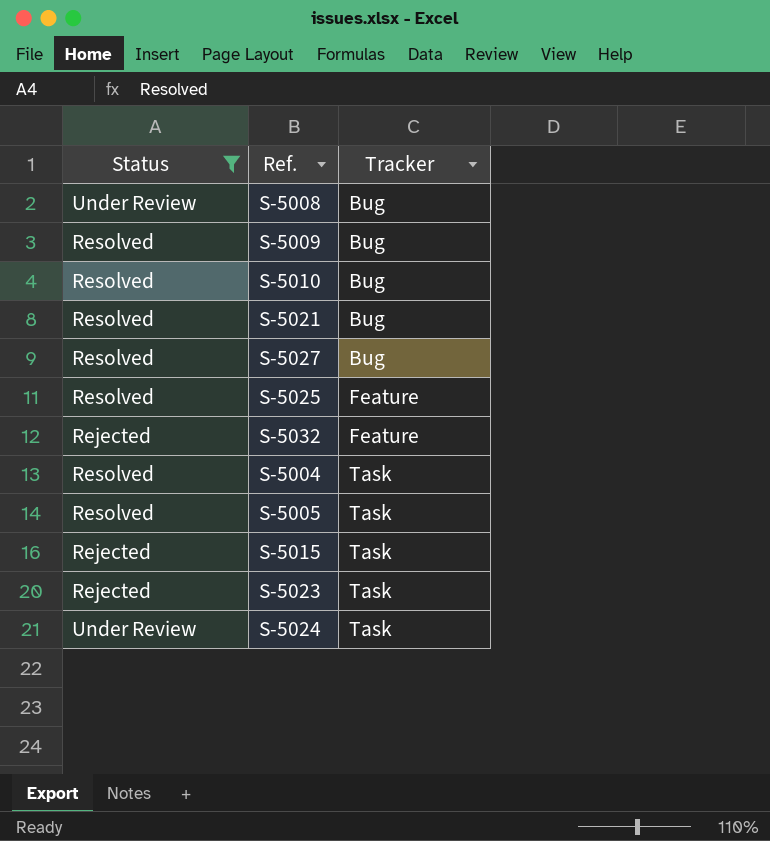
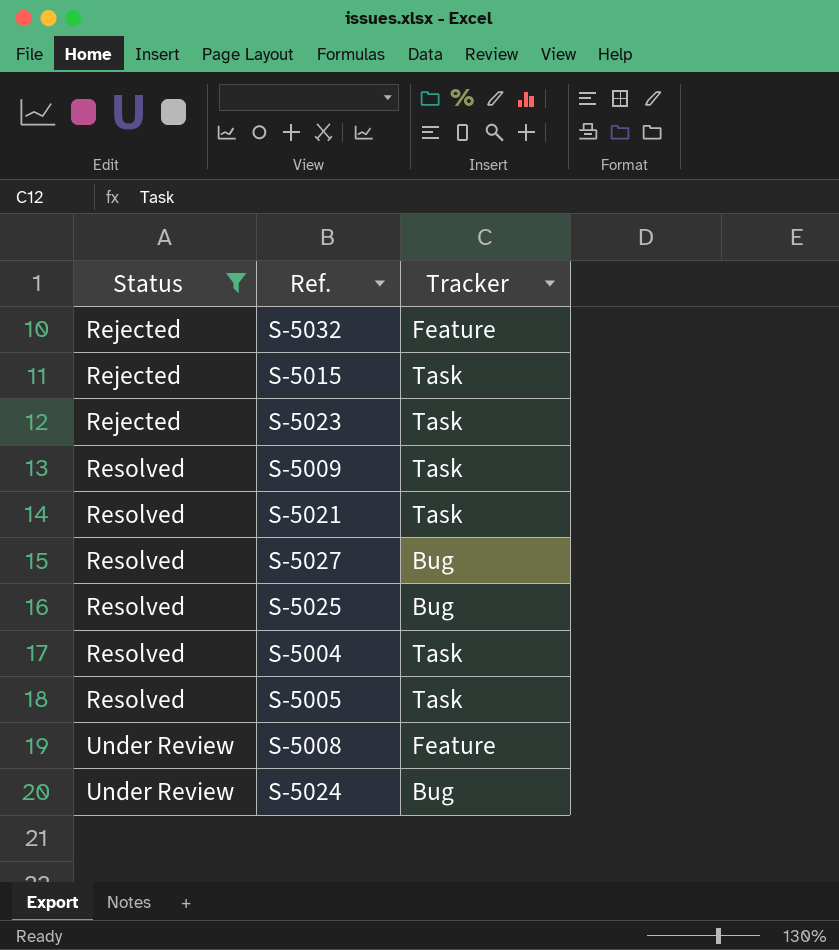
row order: Tracker ascending -> Status ascending
row S-5010: Resolved | Bug -> none
S-5009 | Tracker: Bug -> Task
S-5021 | Tracker: Bug -> Task
S-5025 | Tracker: Feature -> Bug
S-5008 | Tracker: Bug -> Feature
S-5024 | Tracker: Task -> Bug

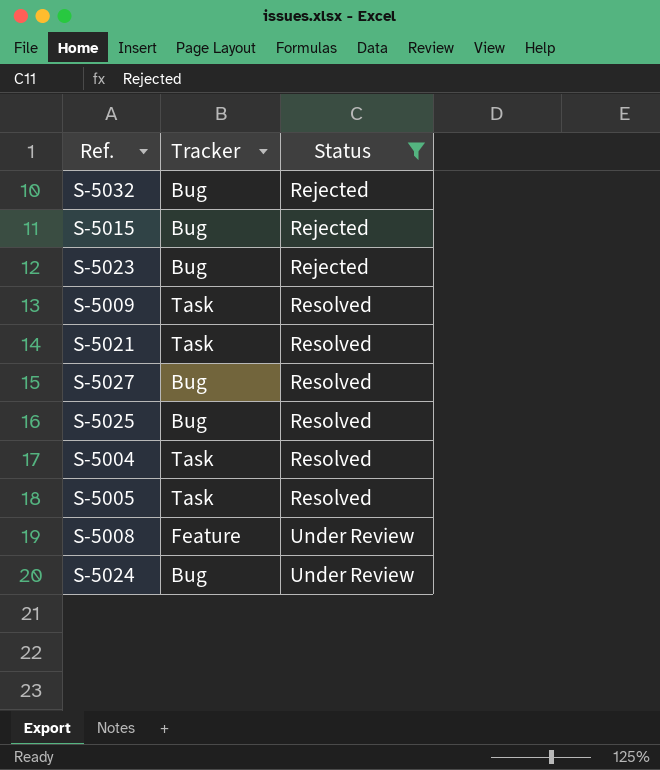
column Status | position: 1 -> 3
S-5032 | Tracker: Feature -> Bug
S-5015 | Tracker: Task -> Bug
S-5023 | Tracker: Task -> Bug

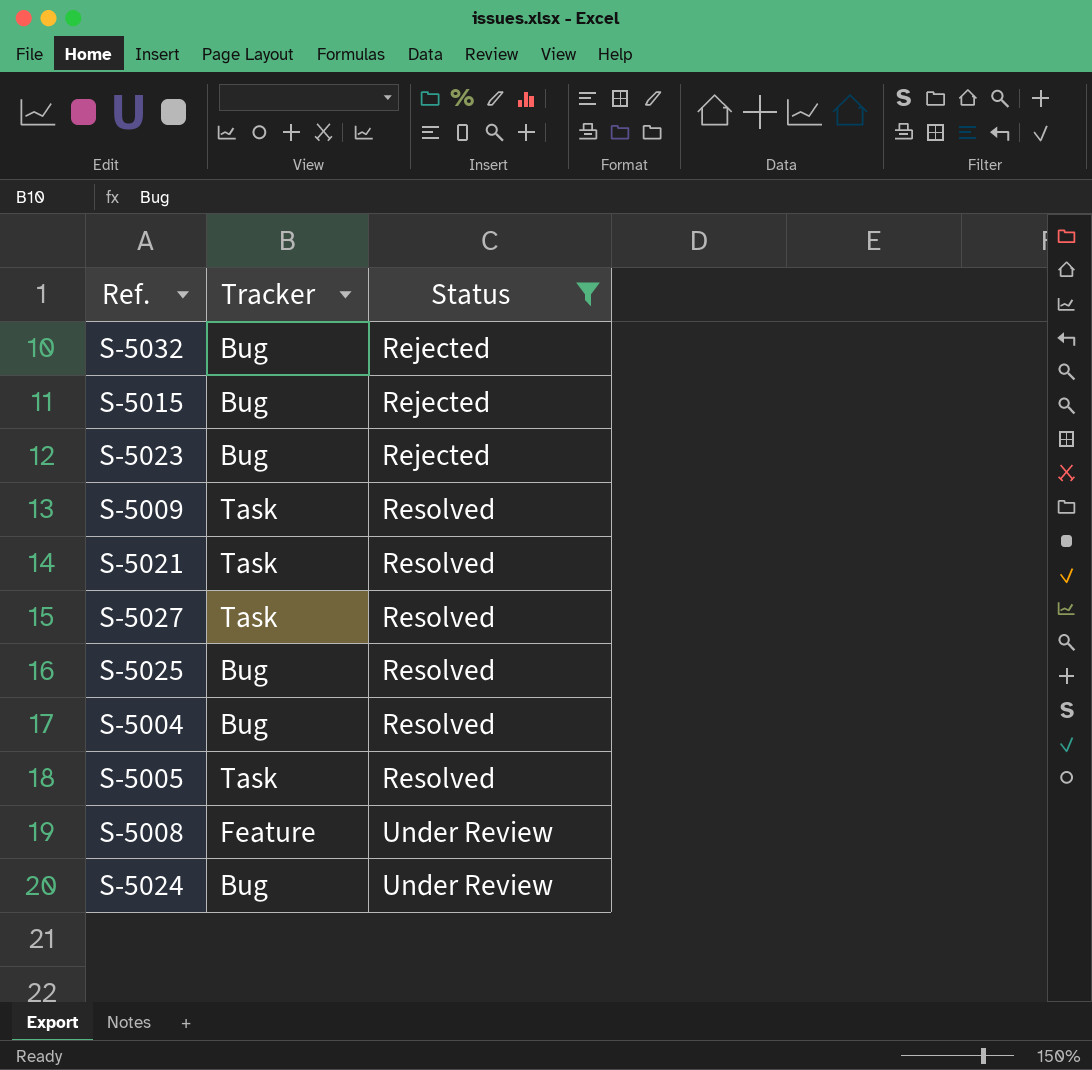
S-5027 | Tracker: Bug -> Task
S-5004 | Tracker: Task -> Bug

